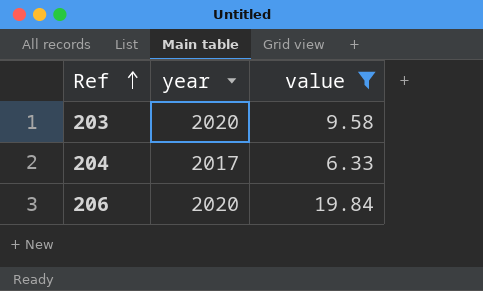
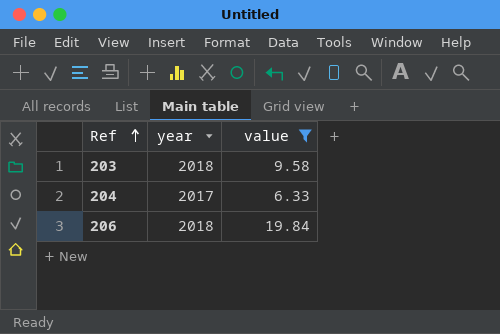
203 | year: 2020 -> 2018
206 | year: 2020 -> 2018

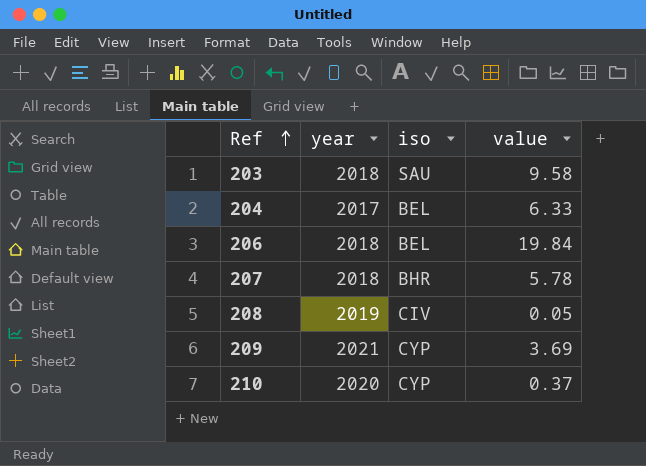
filter: value >= 6.33 -> none
column iso | position: none -> 3

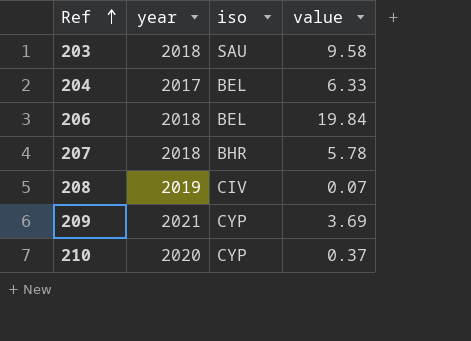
208 | value: 0.05 -> 0.07

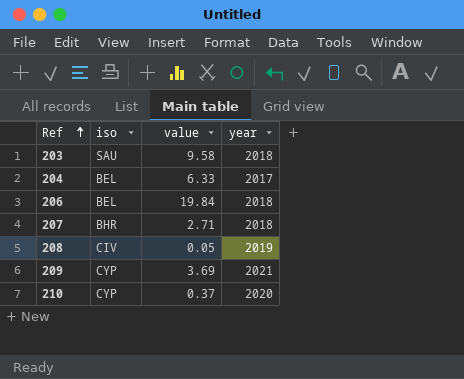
column year | position: 2 -> 4
207 | value: 5.78 -> 2.71
208 | value: 0.07 -> 0.05

